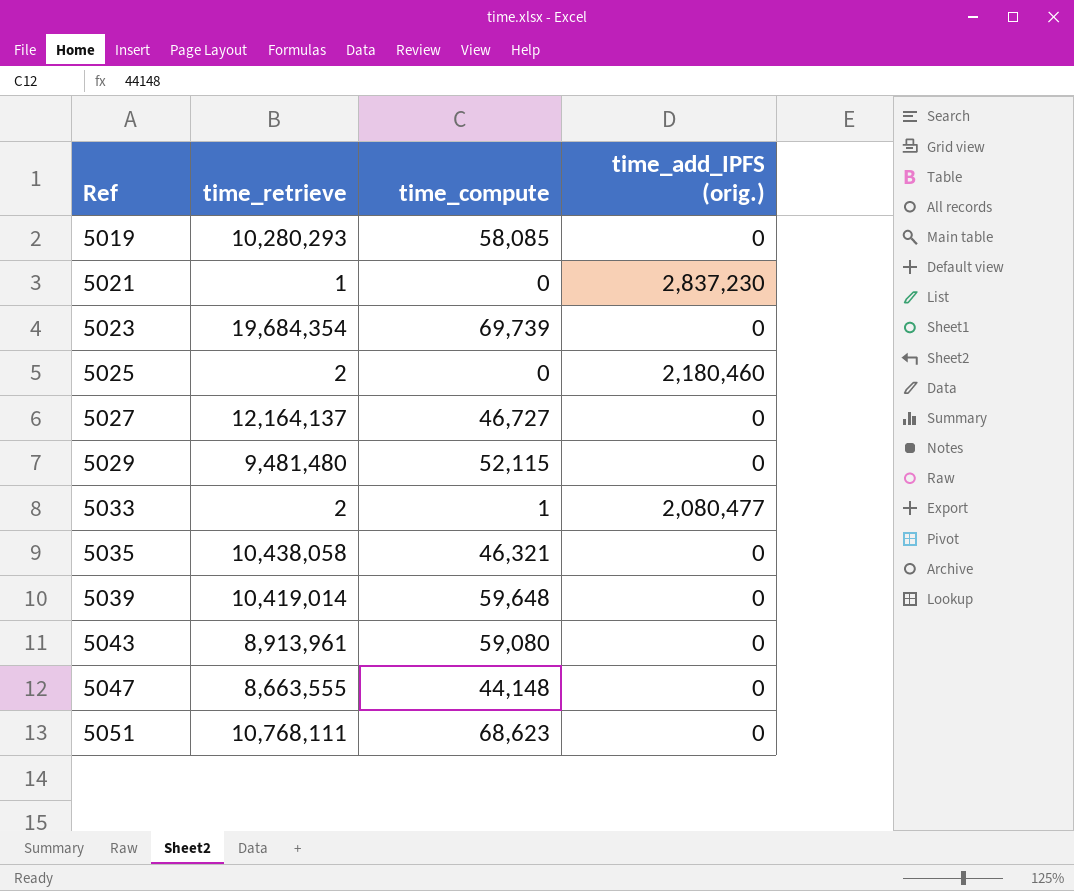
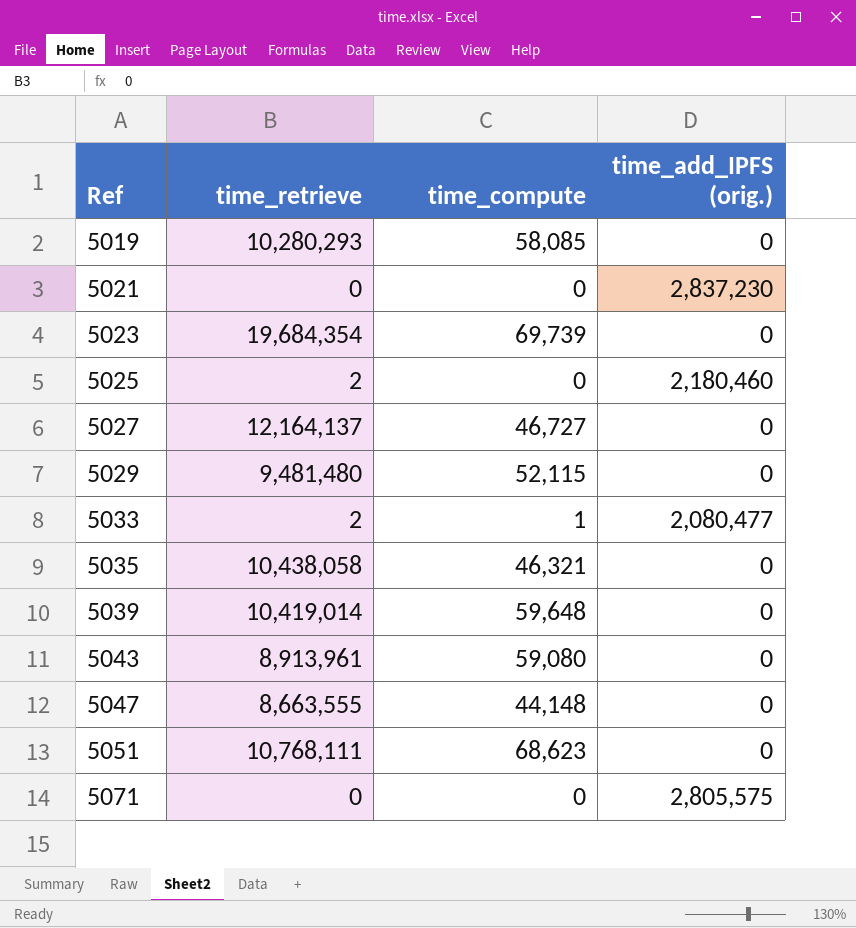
5021 | time_retrieve: 1 -> 0
row 5071: none -> 0 | 0 | 2,805,575

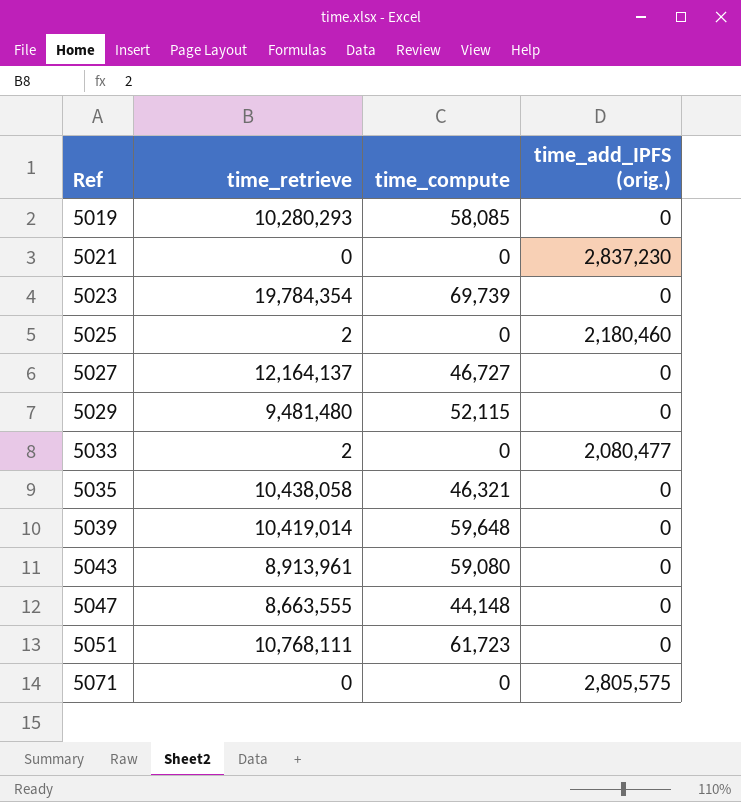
5023 | time_retrieve: 19,684,354 -> 19,784,354
5033 | time_compute: 1 -> 0
5051 | time_compute: 68,623 -> 61,723

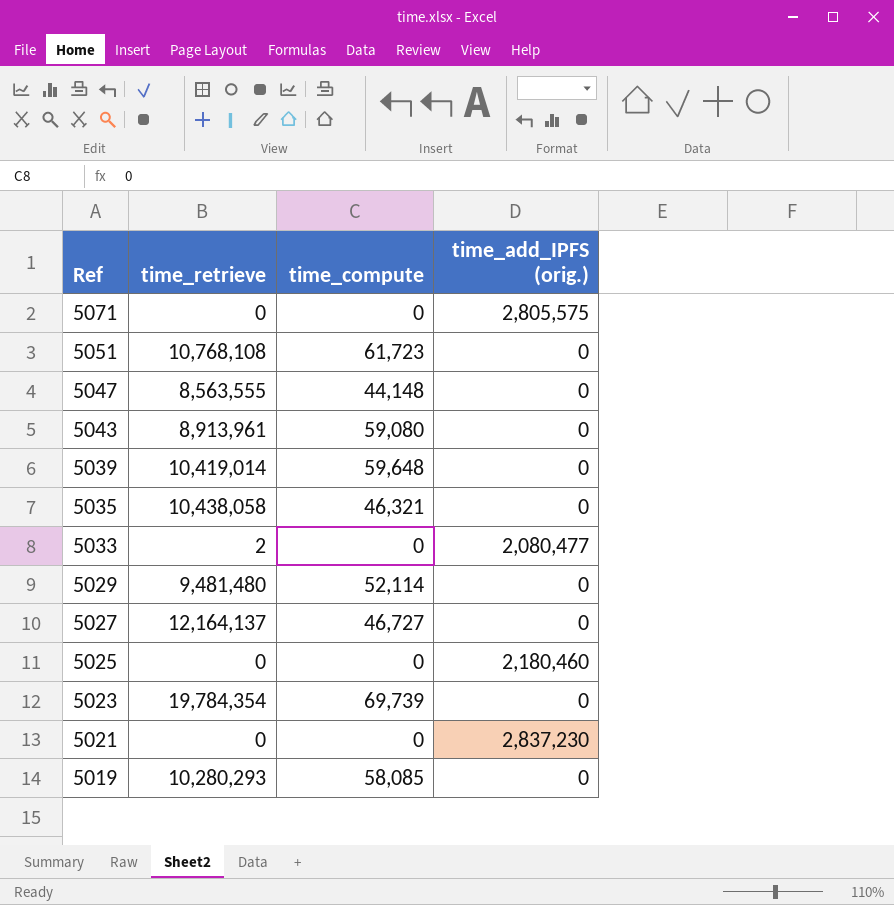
row order: Ref ascending -> Ref descending
5051 | time_retrieve: 10,768,111 -> 10,768,108
5047 | time_retrieve: 8,663,555 -> 8,563,555
5029 | time_compute: 52,115 -> 52,114
5025 | time_retrieve: 2 -> 0

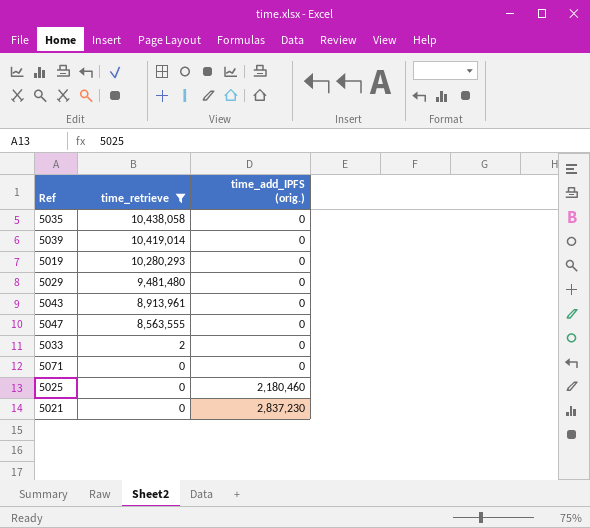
filter: none -> time_retrieve <= 10,438,058
row order: Ref descending -> time_retrieve descending
column time_compute | position: 3 -> none
5033 | time_add_IPFS (orig.): 2,080,477 -> 0
5071 | time_add_IPFS (orig.): 2,805,575 -> 0

